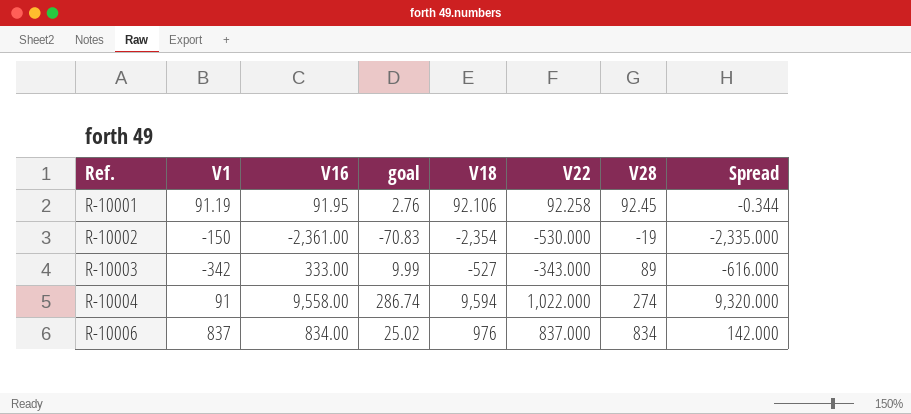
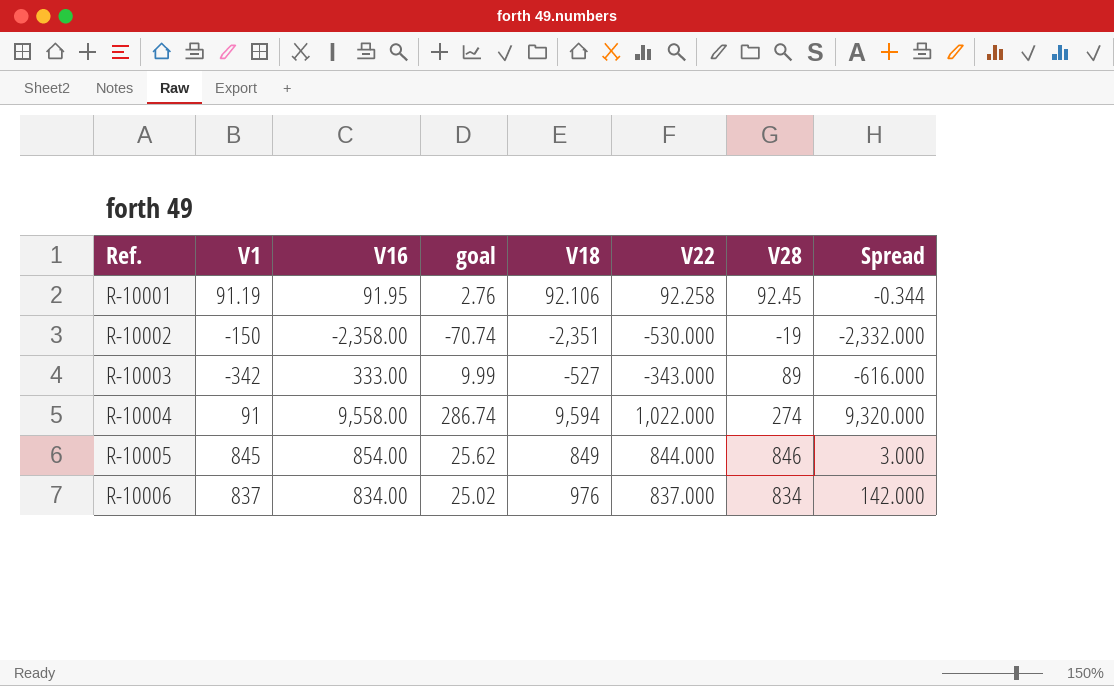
R-10002 | V16: -2,361.00 -> -2,358.00
R-10002 | goal: -70.83 -> -70.74
R-10002 | V18: -2,354 -> -2,351
R-10002 | Spread: -2,335.000 -> -2,332.000
row R-10005: none -> 845 | 854.00 | 25.62 | 849 | 844.000 | 846 | 3.000

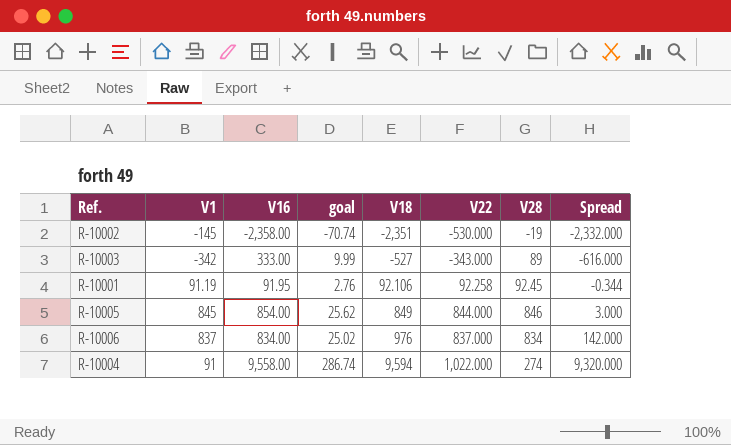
row order: Ref. ascending -> V18 ascending
R-10002 | V1: -150 -> -145

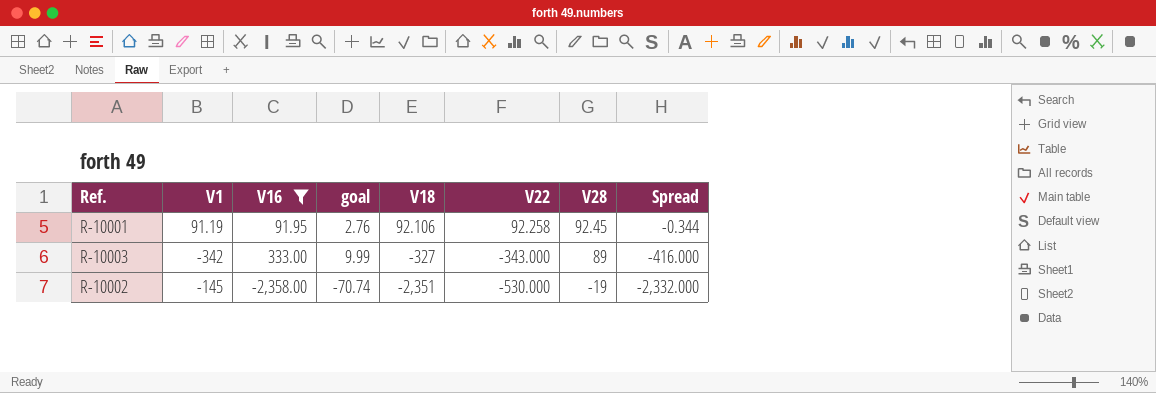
filter: none -> V16 <= 333.00
row order: V18 ascending -> V18 descending
R-10003 | V18: -527 -> -327
R-10003 | Spread: -616.000 -> -416.000

